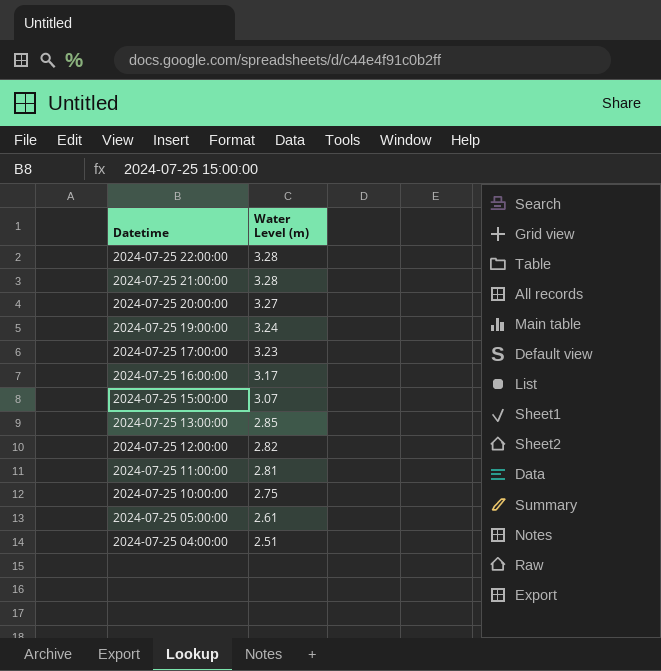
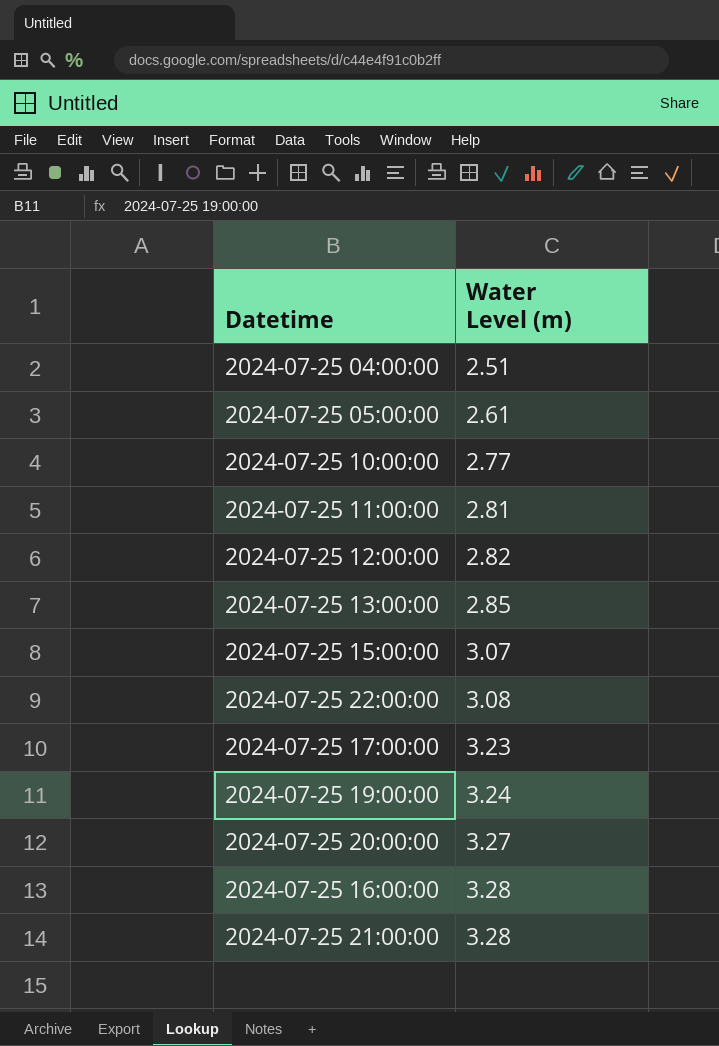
row order: Datetime descending -> Water Level (m) ascending
2024-07-25 10:00:00 | Water Level (m): 2.75 -> 2.77
2024-07-25 22:00:00 | Water Level (m): 3.28 -> 3.08
2024-07-25 16:00:00 | Water Level (m): 3.17 -> 3.28

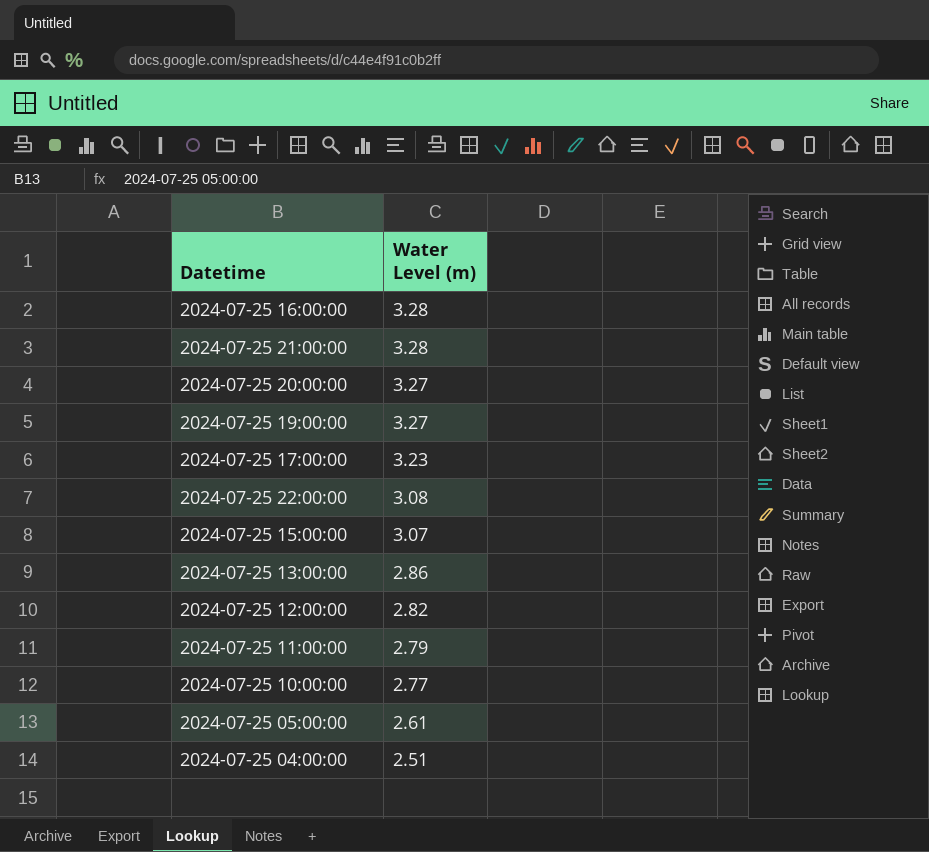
row order: Water Level (m) ascending -> Water Level (m) descending
2024-07-25 19:00:00 | Water Level (m): 3.24 -> 3.27
2024-07-25 13:00:00 | Water Level (m): 2.85 -> 2.86
2024-07-25 11:00:00 | Water Level (m): 2.81 -> 2.79

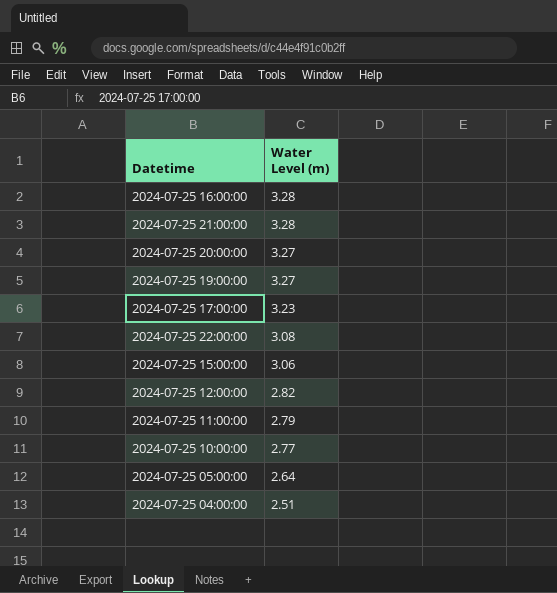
row 2024-07-25 13:00:00: 2.86 -> none
2024-07-25 15:00:00 | Water Level (m): 3.07 -> 3.06
2024-07-25 05:00:00 | Water Level (m): 2.61 -> 2.64

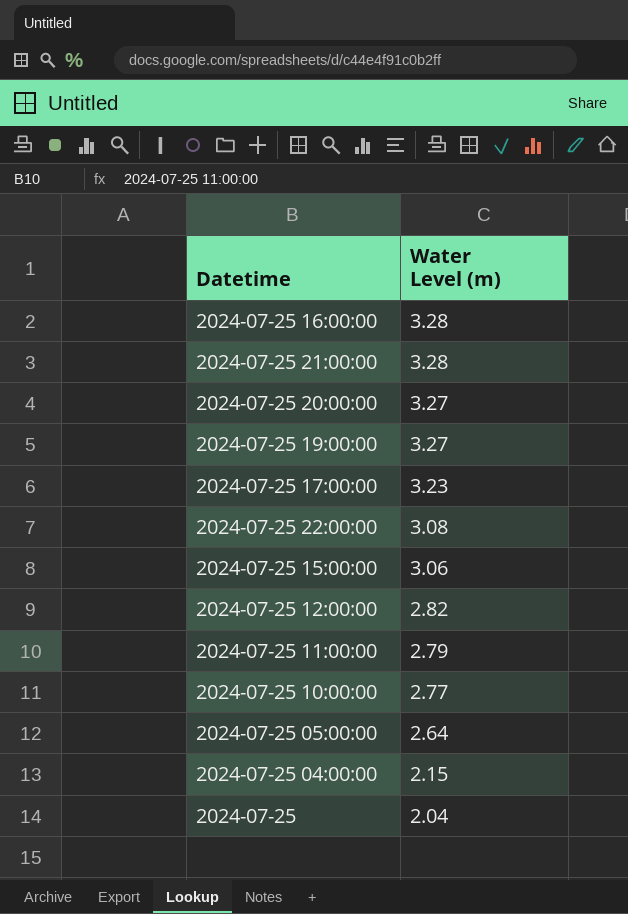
2024-07-25 04:00:00 | Water Level (m): 2.51 -> 2.15
row 2024-07-25: none -> 2.04

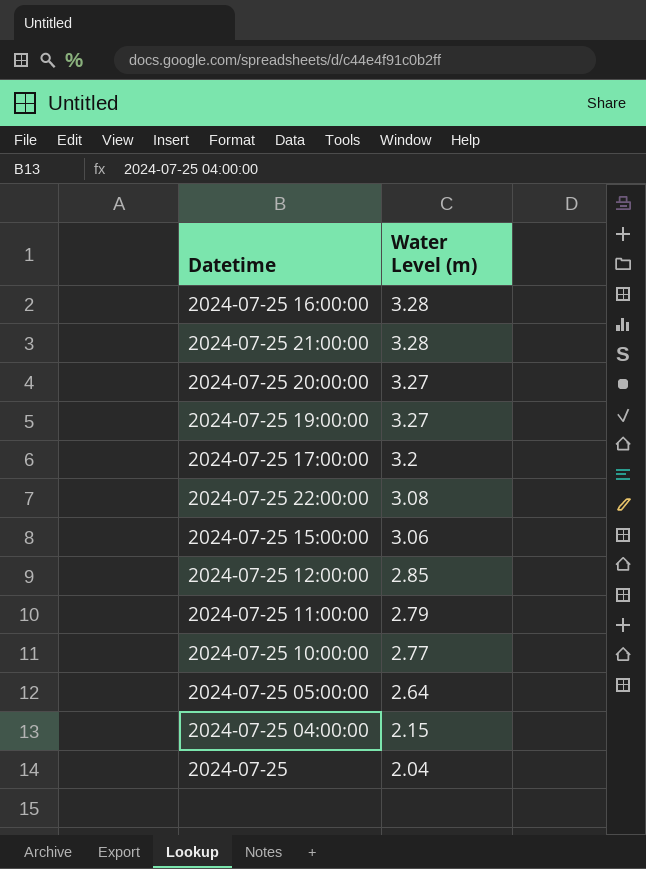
2024-07-25 17:00:00 | Water Level (m): 3.23 -> 3.2
2024-07-25 12:00:00 | Water Level (m): 2.82 -> 2.85

